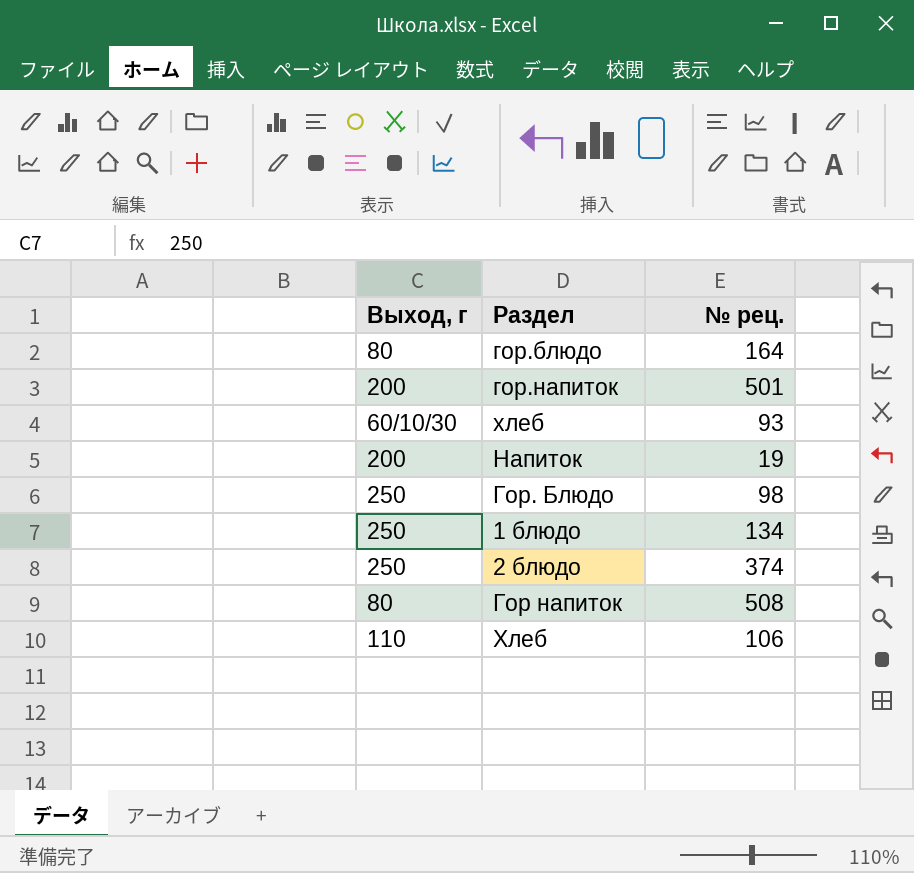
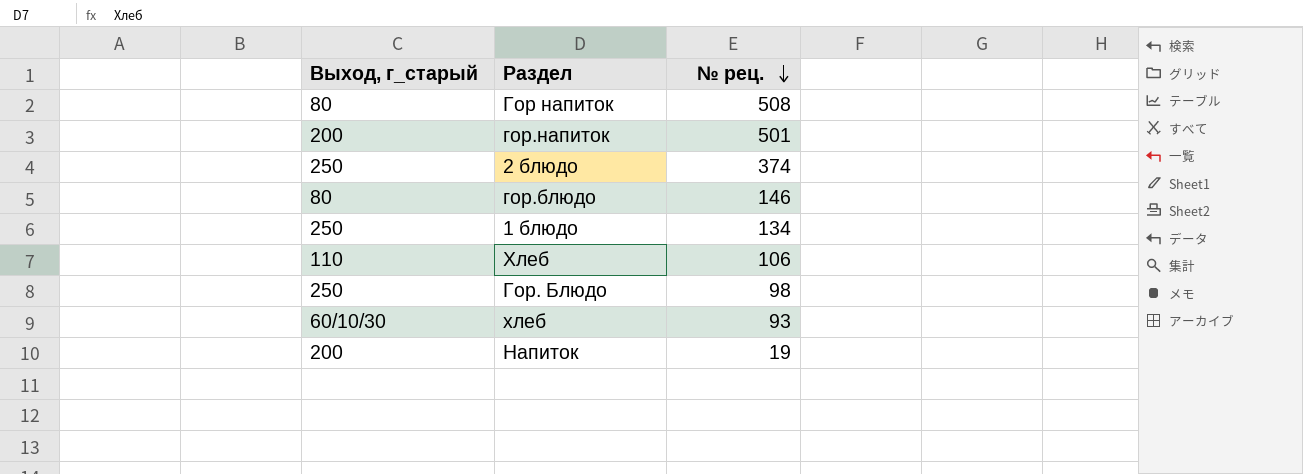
row order: none -> № рец. descending
column name: Выход, г -> Выход, г_старый
гор.блюдо | № рец.: 164 -> 146

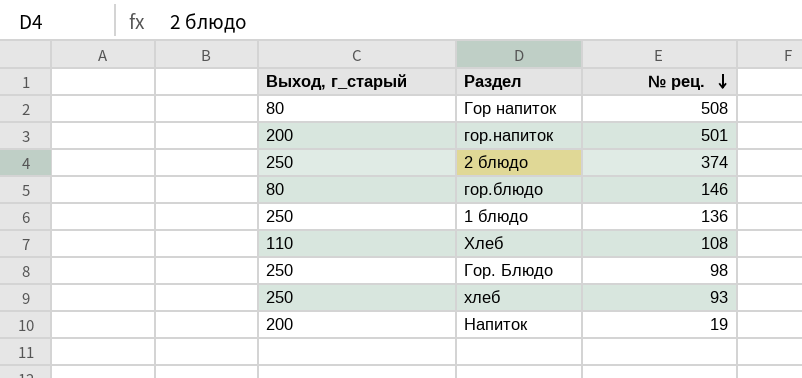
1 блюдо | № рец.: 134 -> 136
Хлеб | № рец.: 106 -> 108
хлеб | Выход, г_старый: 60/10/30 -> 250

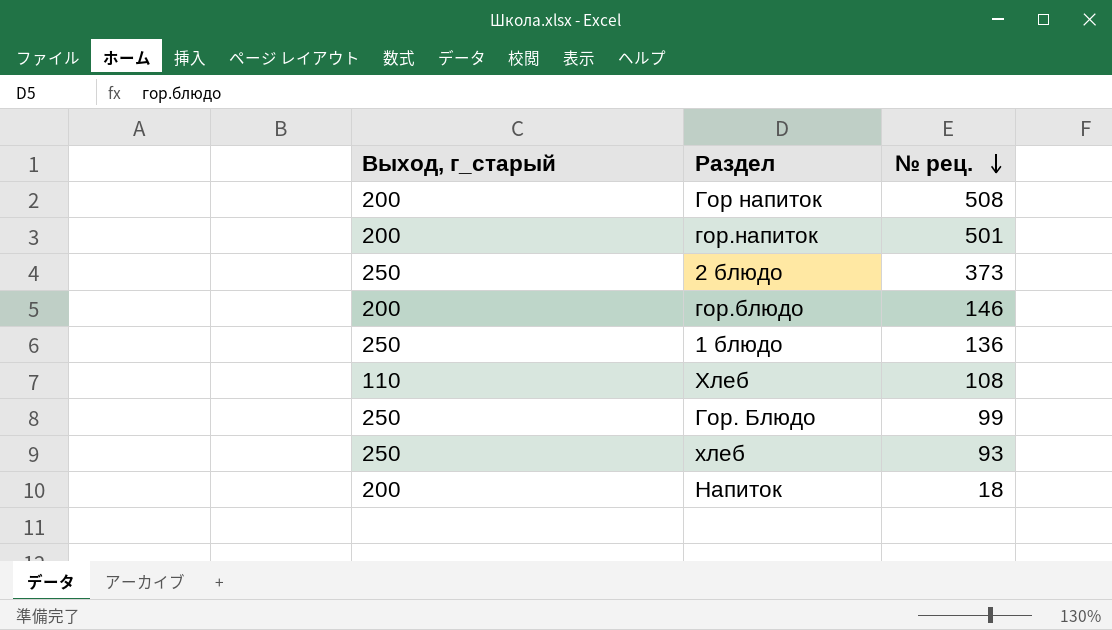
Гор напиток | Выход, г_старый: 80 -> 200
2 блюдо | № рец.: 374 -> 373
гор.блюдо | Выход, г_старый: 80 -> 200
Гор. Блюдо | № рец.: 98 -> 99
Напиток | № рец.: 19 -> 18

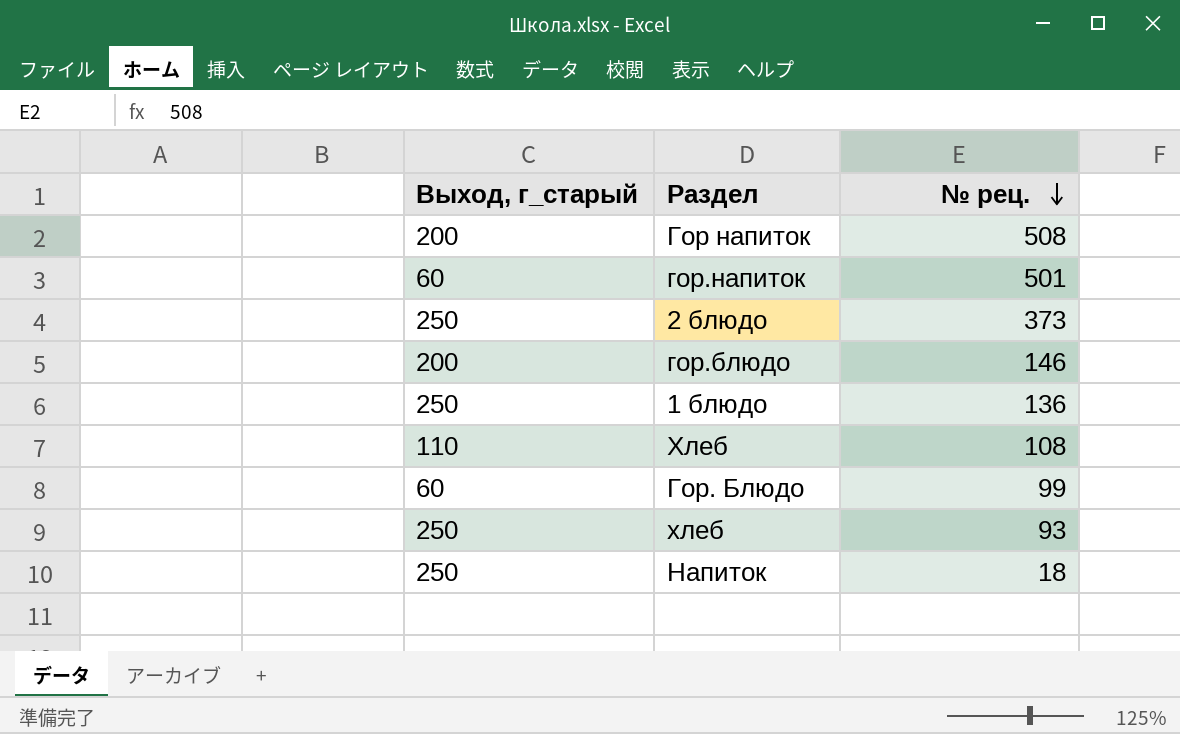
гор.напиток | Выход, г_старый: 200 -> 60
Гор. Блюдо | Выход, г_старый: 250 -> 60
Напиток | Выход, г_старый: 200 -> 250

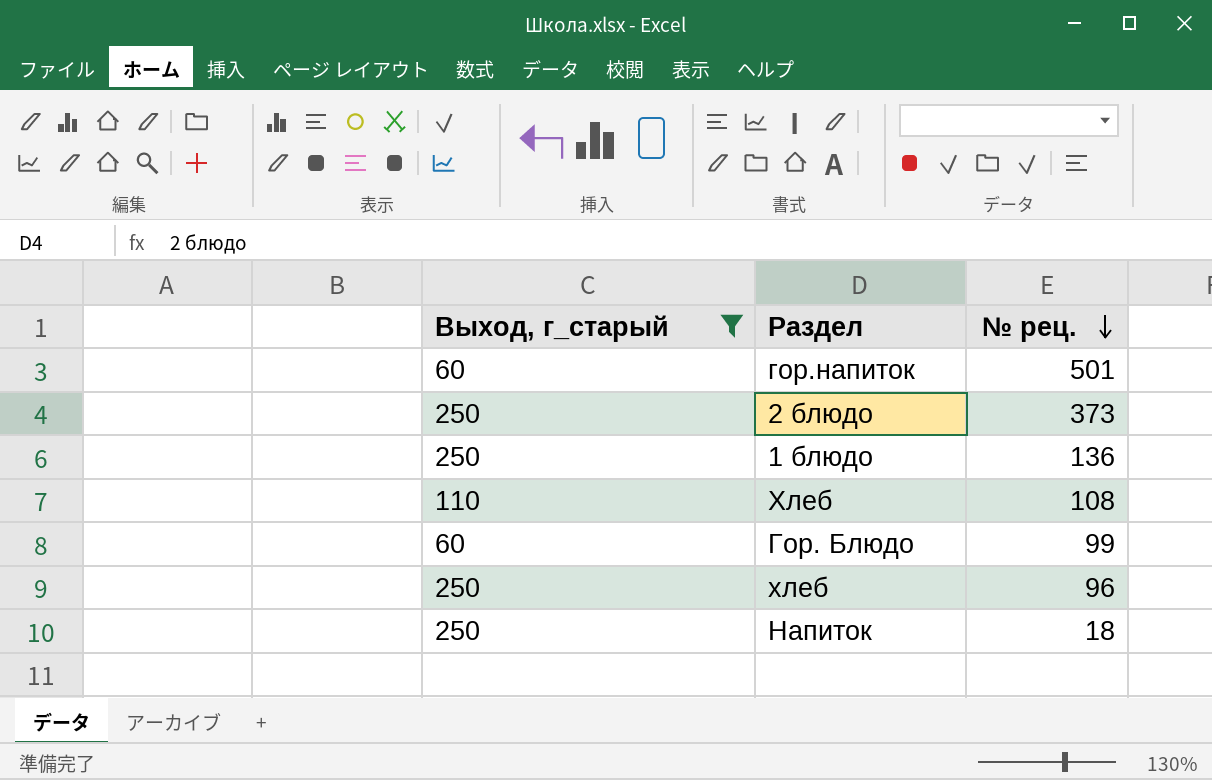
filter: none -> Выход, г_старый != 200
хлеб | № рец.: 93 -> 96

